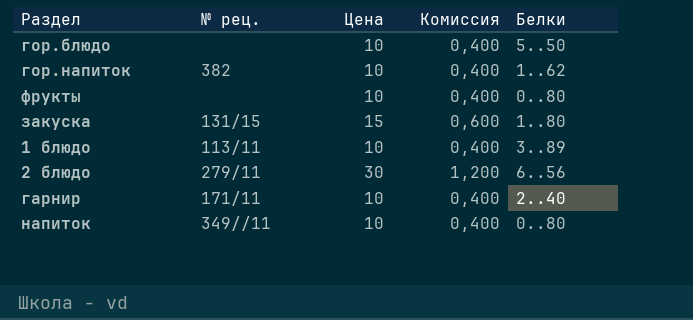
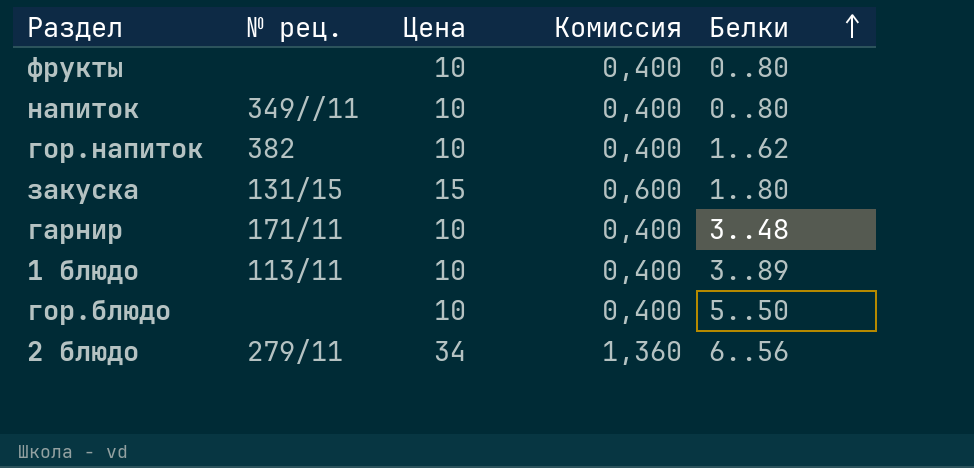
row order: none -> Белки ascending
гарнир | Белки: 2..40 -> 3..48
2 блюдо | Цена: 30 -> 34
2 блюдо | Комиссия: 1,200 -> 1,360

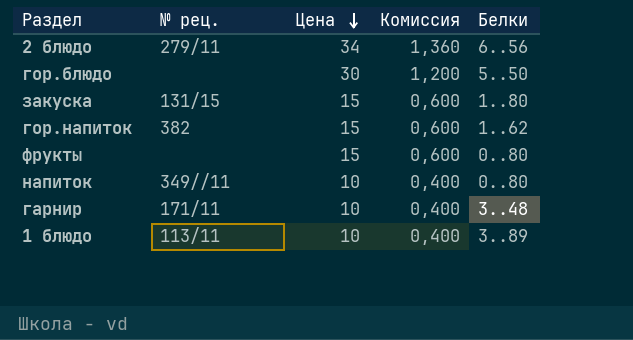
row order: Белки ascending -> Цена descending
гор.блюдо | Цена: 10 -> 30
гор.блюдо | Комиссия: 0,400 -> 1,200
гор.напиток | Цена: 10 -> 15
гор.напиток | Комиссия: 0,400 -> 0,600
фрукты | Цена: 10 -> 15
фрукты | Комиссия: 0,400 -> 0,600

